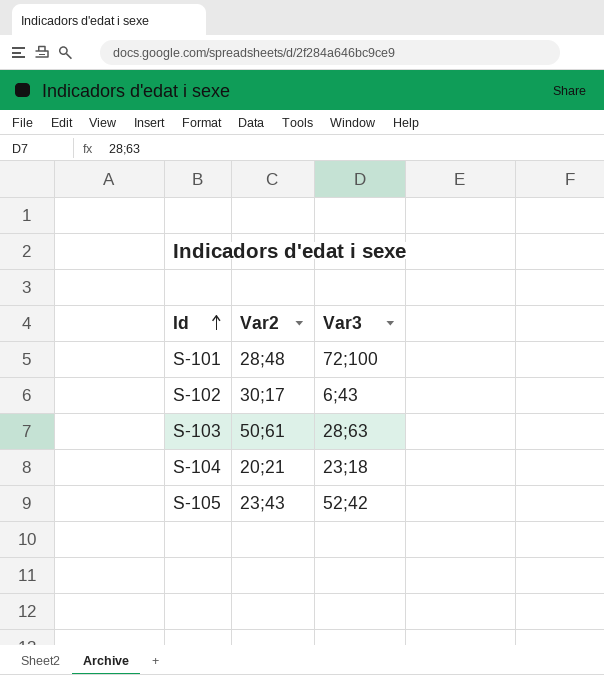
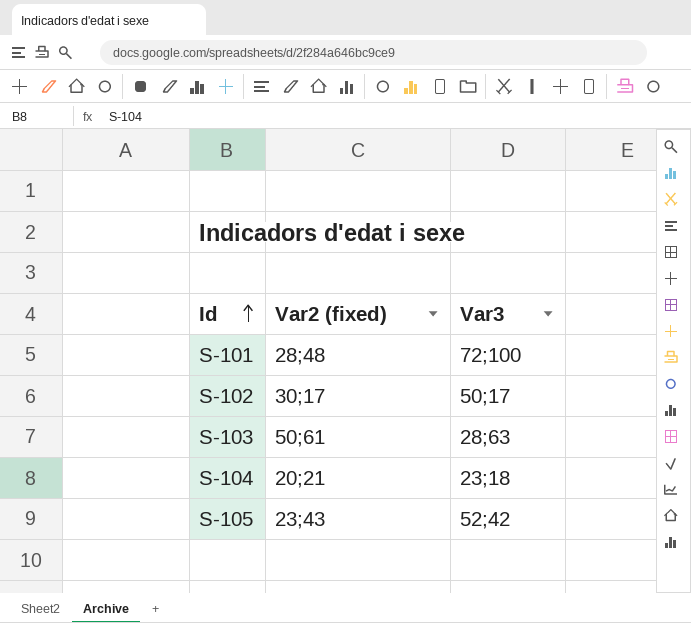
column name: Var2 -> Var2 (fixed)
S-102 | Var3: 6;43 -> 50;17

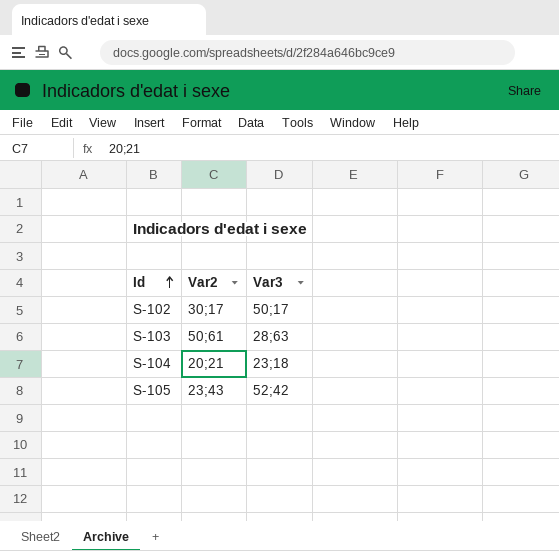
column name: Var2 (fixed) -> Var2
row S-101: 28;48 | 72;100 -> none

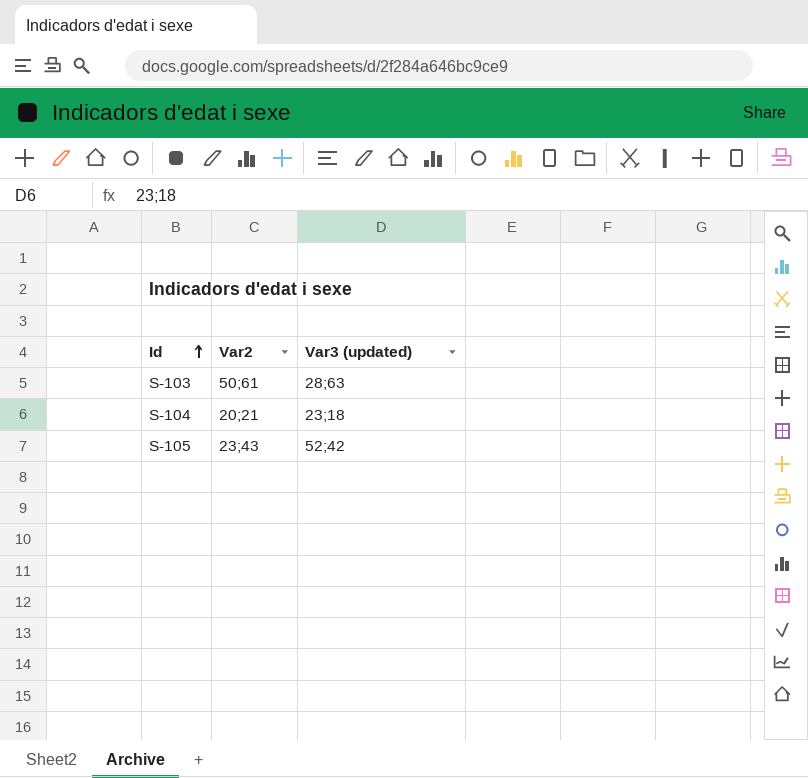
column name: Var3 -> Var3 (updated)
row S-102: 30;17 | 50;17 -> none

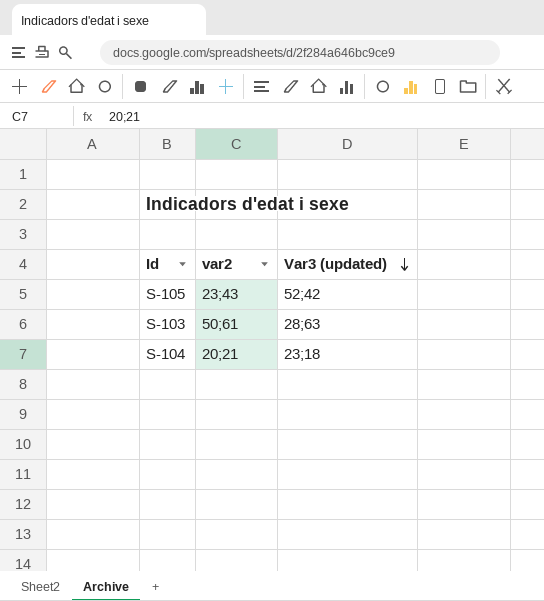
row order: Id ascending -> Var3 (updated) descending
column name: Var2 -> var2

